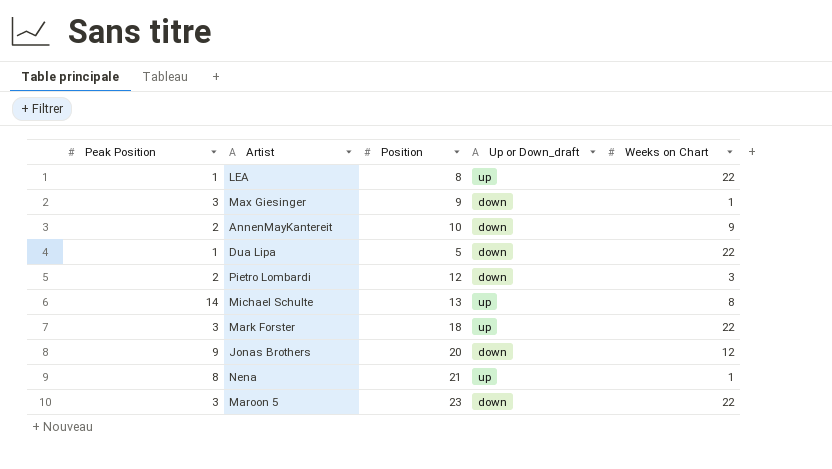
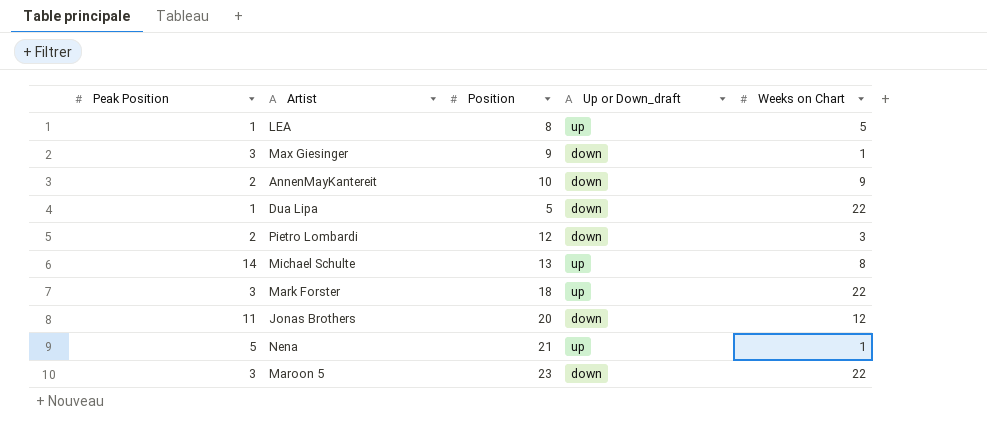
LEA | Weeks on Chart: 22 -> 5
Jonas Brothers | Peak Position: 9 -> 11
Nena | Peak Position: 8 -> 5

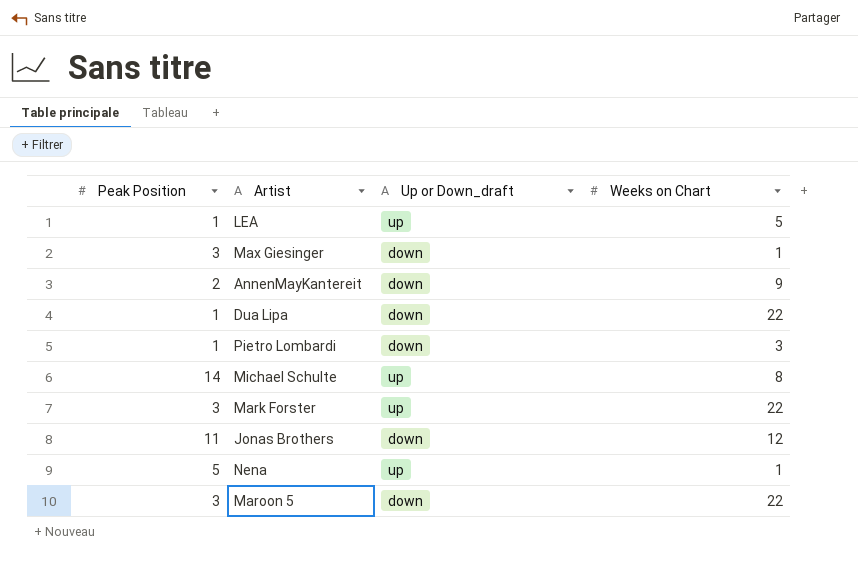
column Position | position: 3 -> none
Pietro Lombardi | Peak Position: 2 -> 1

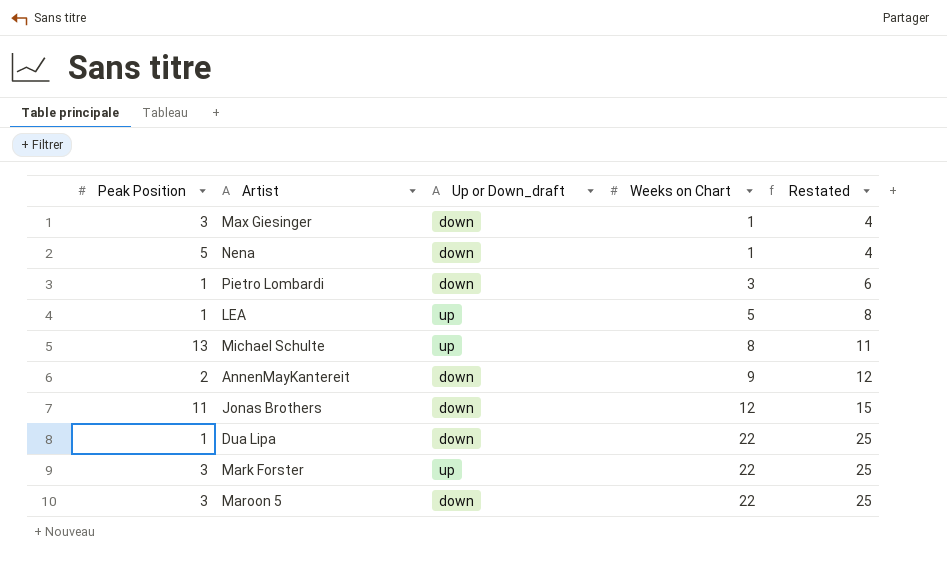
row order: none -> Weeks on Chart ascending
column Restated | formula: none -> [Weeks on Chart] + 3
Nena | Up or Down_draft: up -> down
Michael Schulte | Peak Position: 14 -> 13

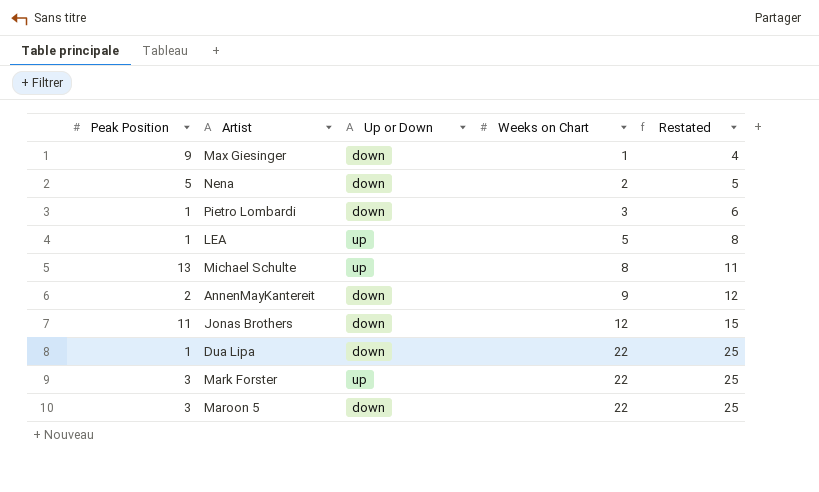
column name: Up or Down_draft -> Up or Down
Max Giesinger | Peak Position: 3 -> 9
Nena | Weeks on Chart: 1 -> 2
Nena | Restated: 4 -> 5

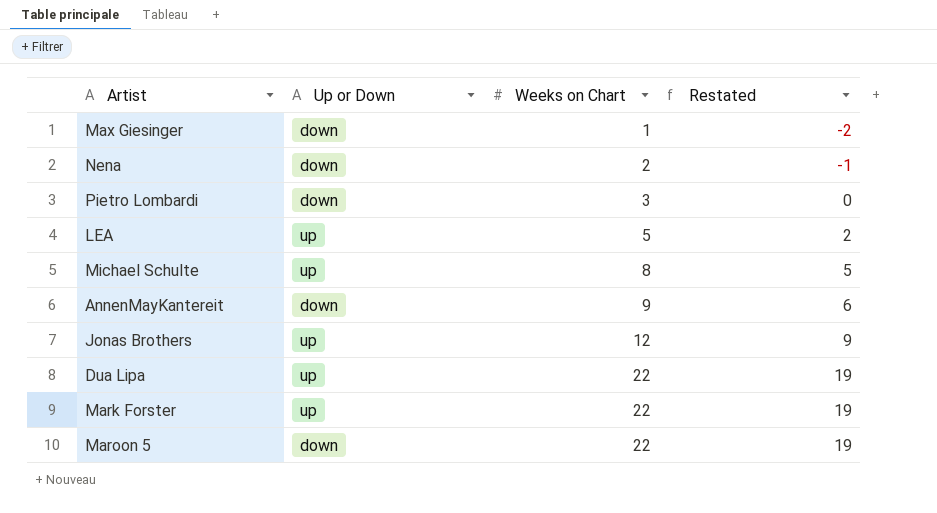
column Peak Position | position: 1 -> none
column Restated | formula: [Weeks on Chart] + 3 -> [Weeks on Chart] - 3
Jonas Brothers | Up or Down: down -> up
Dua Lipa | Up or Down: down -> up

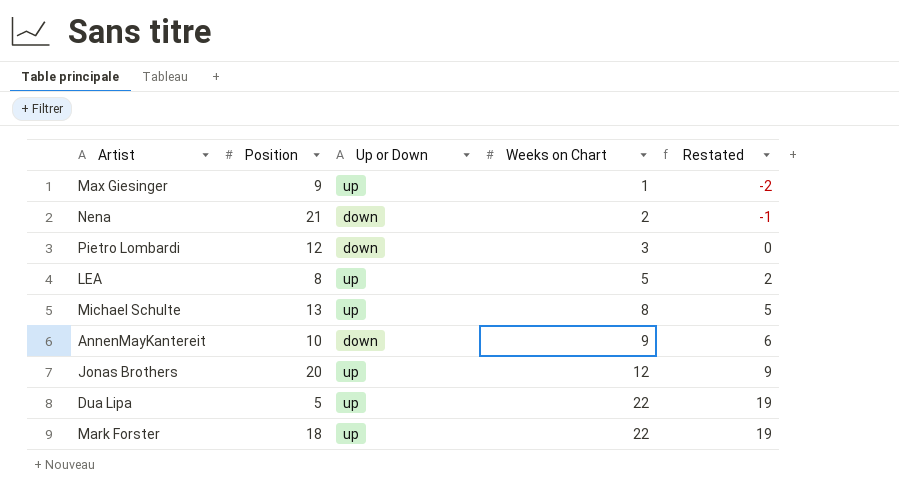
column Position | position: none -> 2
row Maroon 5: down | 22 | 19 -> none
Max Giesinger | Up or Down: down -> up

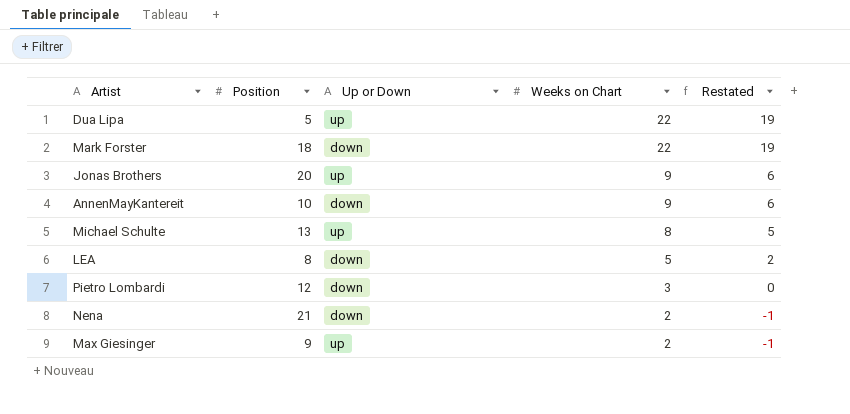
row order: Weeks on Chart ascending -> Weeks on Chart descending
Mark Forster | Up or Down: up -> down
Jonas Brothers | Weeks on Chart: 12 -> 9
Jonas Brothers | Restated: 9 -> 6
LEA | Up or Down: up -> down
Max Giesinger | Weeks on Chart: 1 -> 2
Max Giesinger | Restated: -2 -> -1

